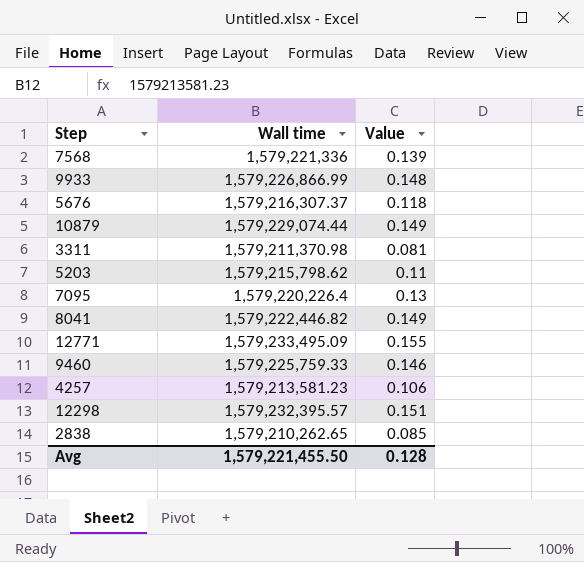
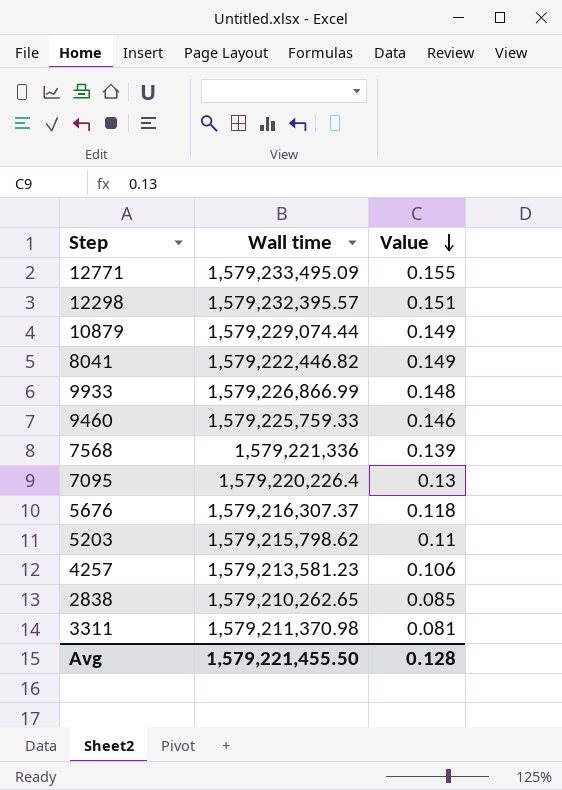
row order: none -> Value descending

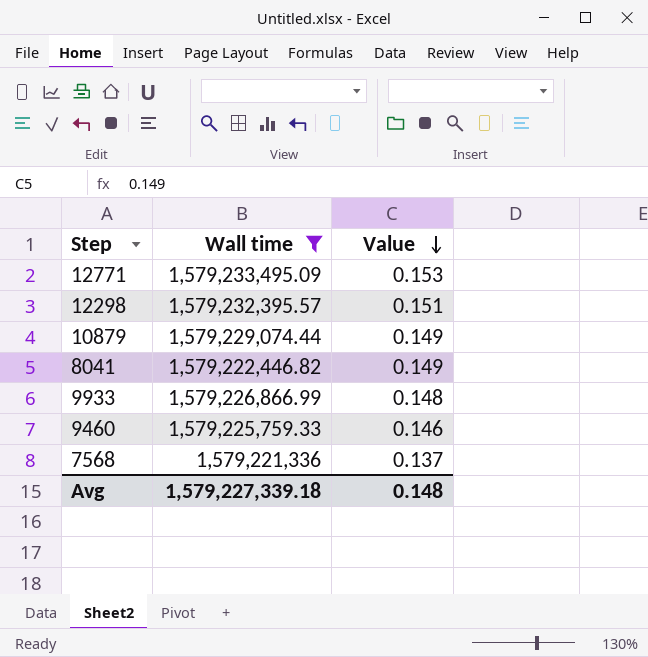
filter: none -> Wall time >= 1,579,221,336
12771 | Value: 0.155 -> 0.153
7568 | Value: 0.139 -> 0.137
Avg | Wall time: 1,579,221,455.50 -> 1,579,227,339.18
Avg | Value: 0.128 -> 0.148

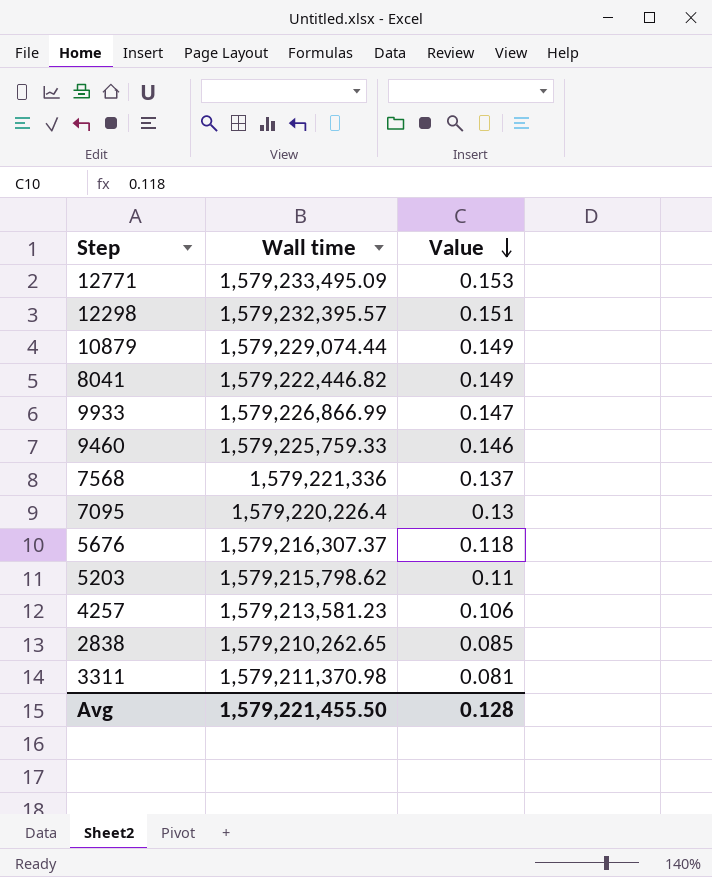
filter: Wall time >= 1,579,221,336 -> none
9933 | Value: 0.148 -> 0.147
Avg | Wall time: 1,579,227,339.18 -> 1,579,221,455.50
Avg | Value: 0.148 -> 0.128

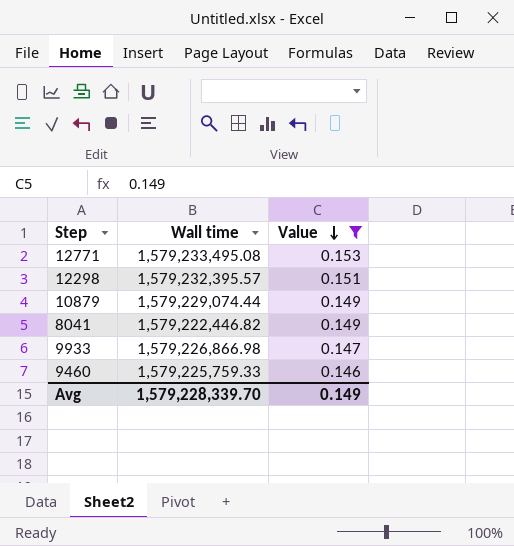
filter: none -> Value >= 0.146
12771 | Wall time: 1,579,233,495.09 -> 1,579,233,495.08
9933 | Wall time: 1,579,226,866.99 -> 1,579,226,866.98
Avg | Wall time: 1,579,221,455.50 -> 1,579,228,339.70
Avg | Value: 0.128 -> 0.149

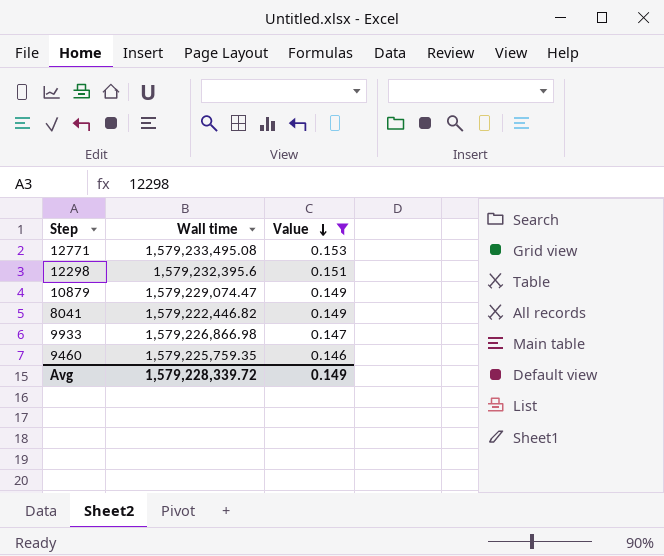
12298 | Wall time: 1,579,232,395.57 -> 1,579,232,395.6
10879 | Wall time: 1,579,229,074.44 -> 1,579,229,074.47
9460 | Wall time: 1,579,225,759.33 -> 1,579,225,759.35
Avg | Wall time: 1,579,228,339.70 -> 1,579,228,339.72

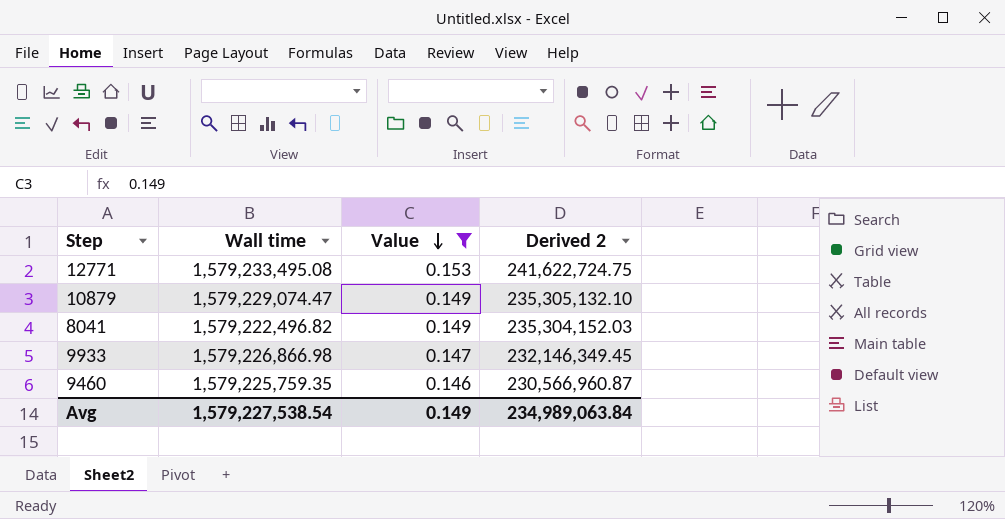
column Derived 2 | formula: none -> [Wall time] * [Value]
row 12298: 1,579,232,395.6 | 0.151 -> none
8041 | Wall time: 1,579,222,446.82 -> 1,579,222,496.82
Avg | Wall time: 1,579,228,339.72 -> 1,579,227,538.54

